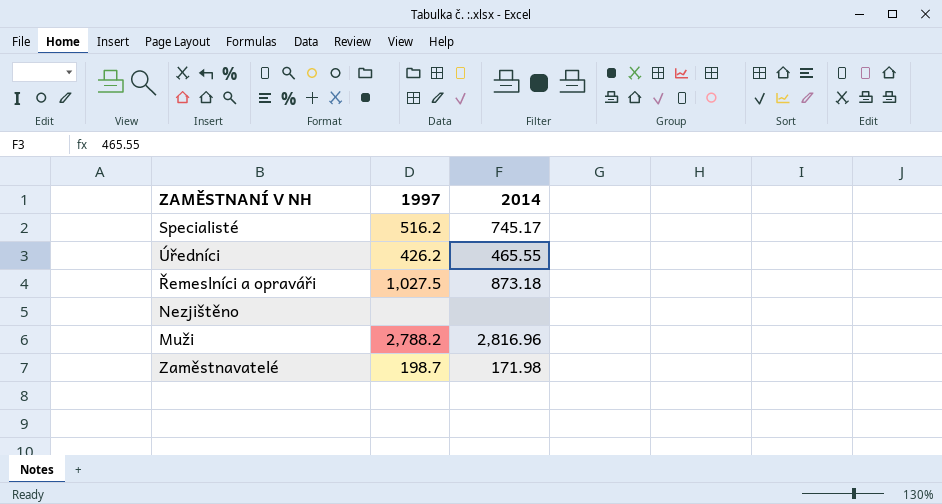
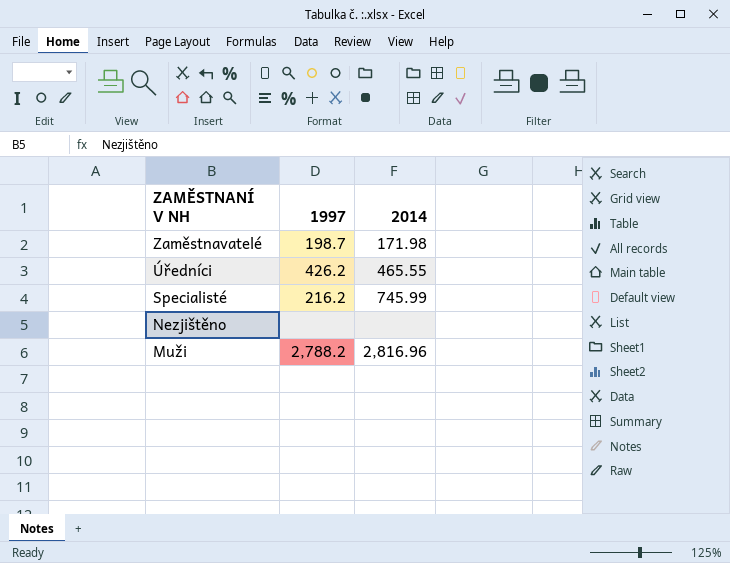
row order: none -> ZAMĚSTNANÍ V NH descending
row Řemeslníci a opraváři: 1,027.5 | 873.18 -> none
Specialisté | 1997: 516.2 -> 216.2
Specialisté | 2014: 745.17 -> 745.99

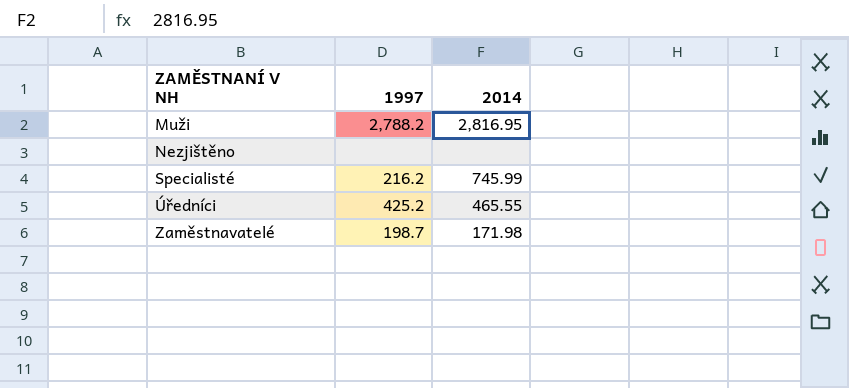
row order: ZAMĚSTNANÍ V NH descending -> ZAMĚSTNANÍ V NH ascending
Muži | 2014: 2,816.96 -> 2,816.95
Úředníci | 1997: 426.2 -> 425.2

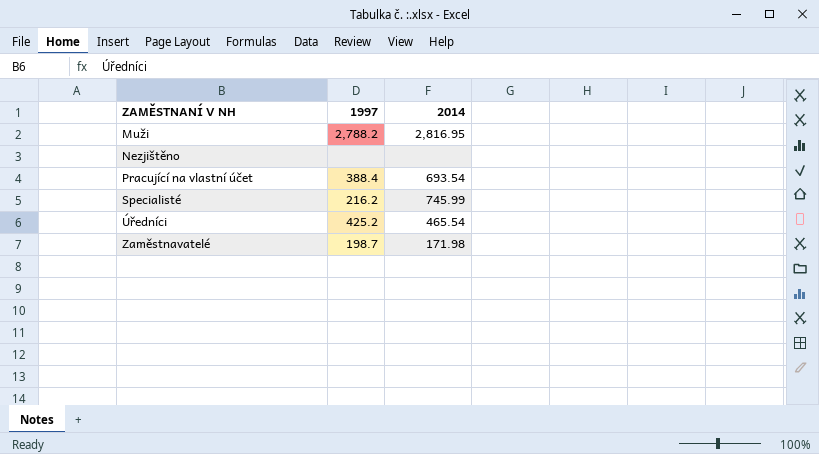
row Pracující na vlastní účet: none -> 388.4 | 693.54
Úředníci | 2014: 465.55 -> 465.54

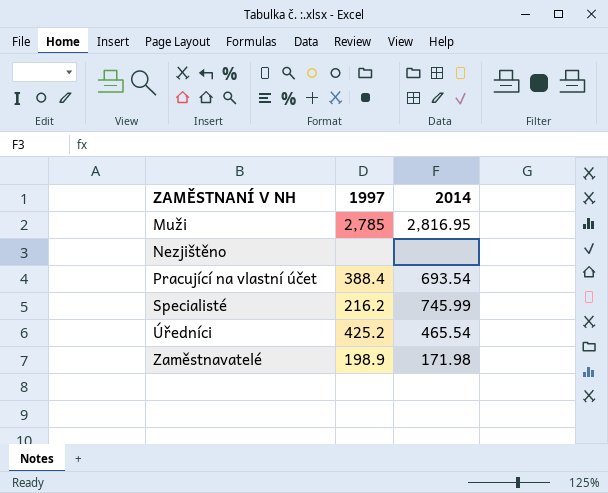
Muži | 1997: 2,788.2 -> 2,785
Zaměstnavatelé | 1997: 198.7 -> 198.9

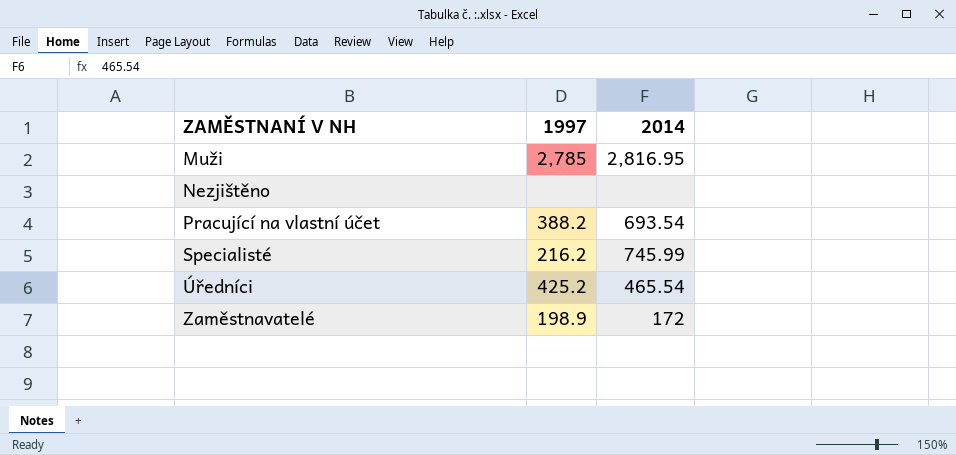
Pracující na vlastní účet | 1997: 388.4 -> 388.2
Zaměstnavatelé | 2014: 171.98 -> 172

